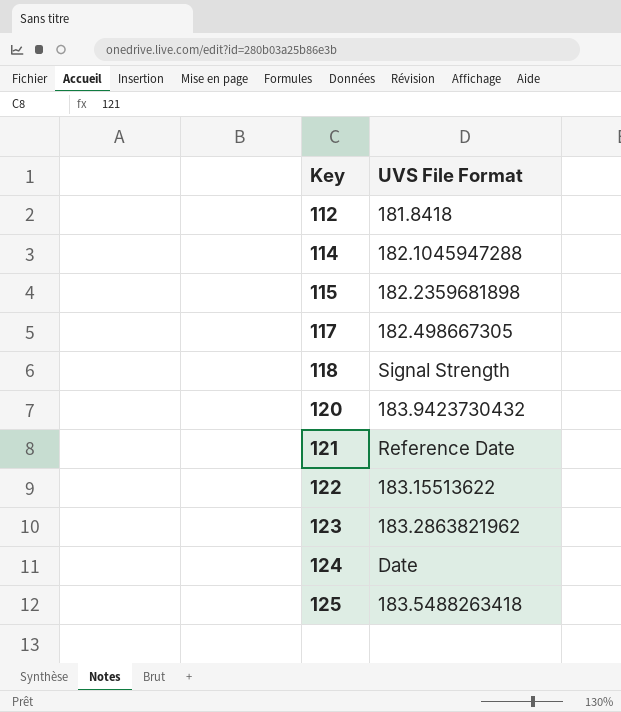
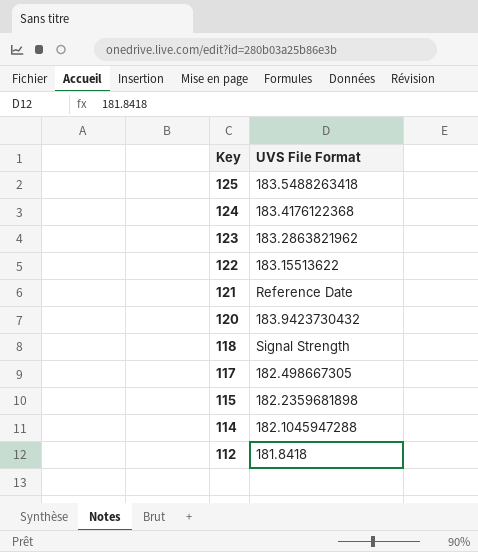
row order: Key ascending -> Key descending
124 | UVS File Format: Date -> 183.4176122368

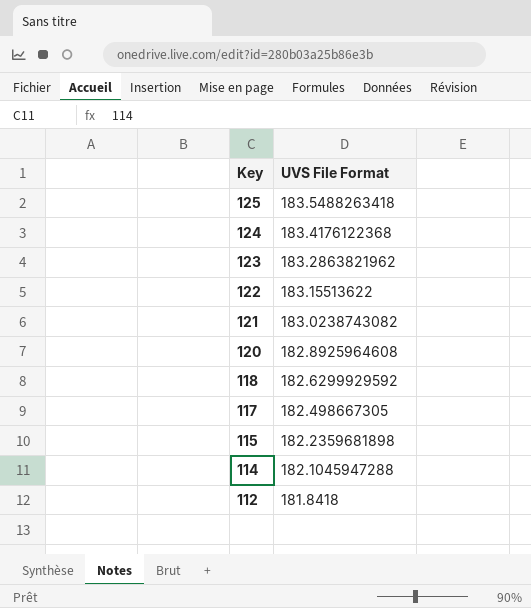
121 | UVS File Format: Reference Date -> 183.0238743082
120 | UVS File Format: 183.9423730432 -> 182.8925964608
118 | UVS File Format: Signal Strength -> 182.6299929592

